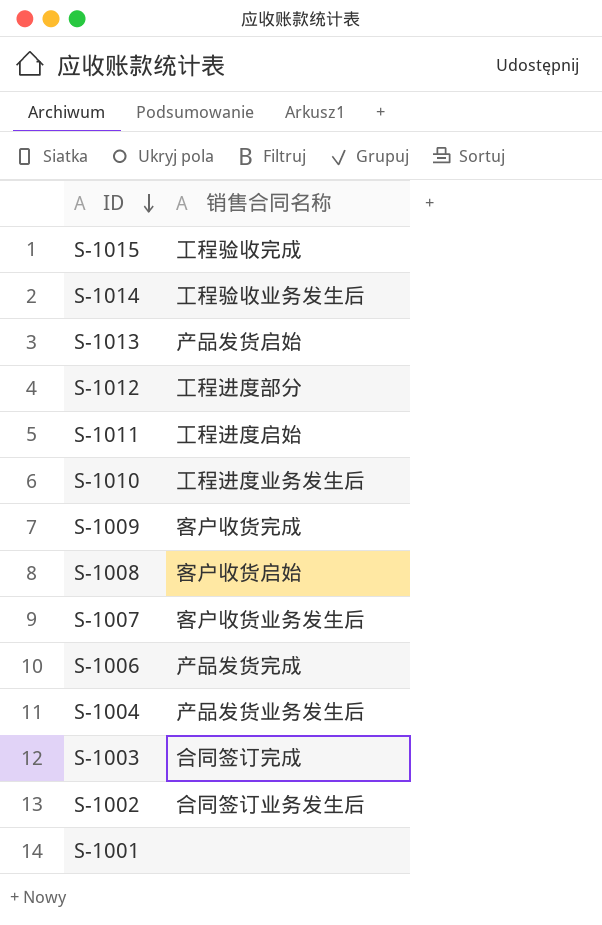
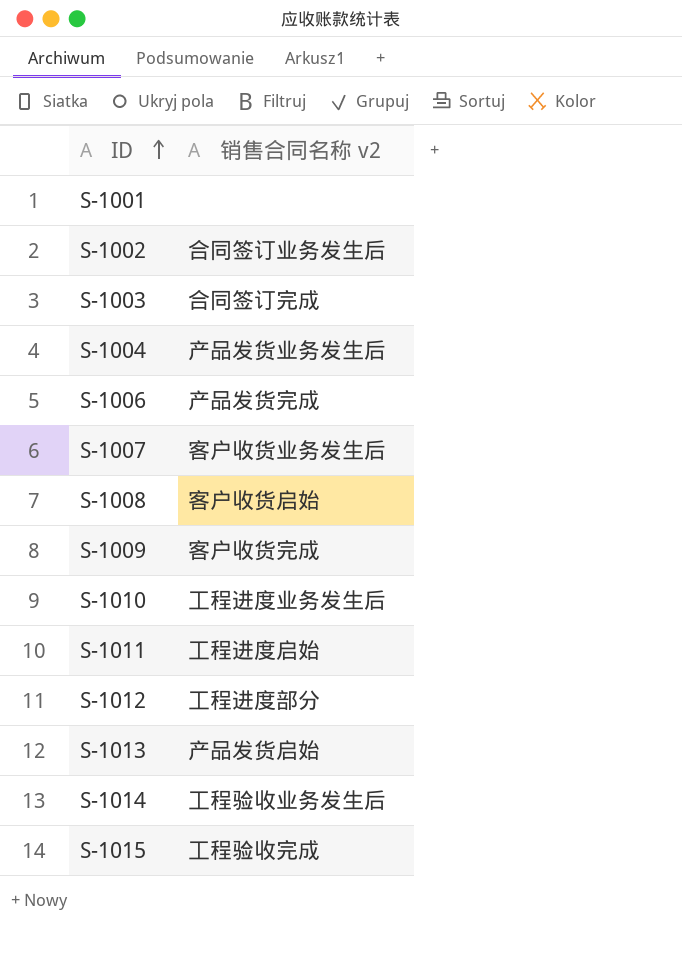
row order: ID descending -> ID ascending
column name: 销售合同名称 -> 销售合同名称 v2

